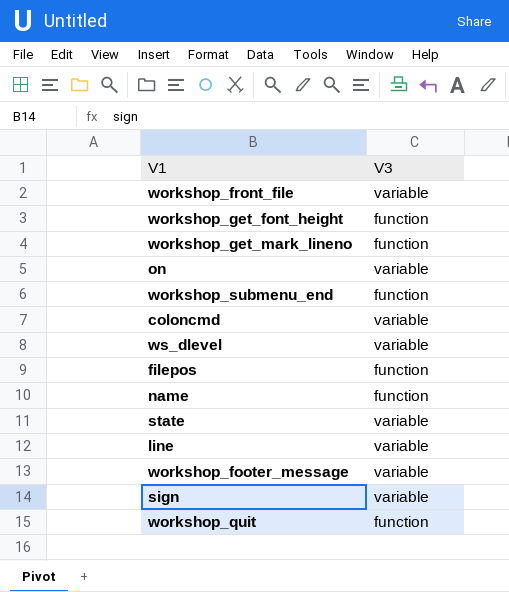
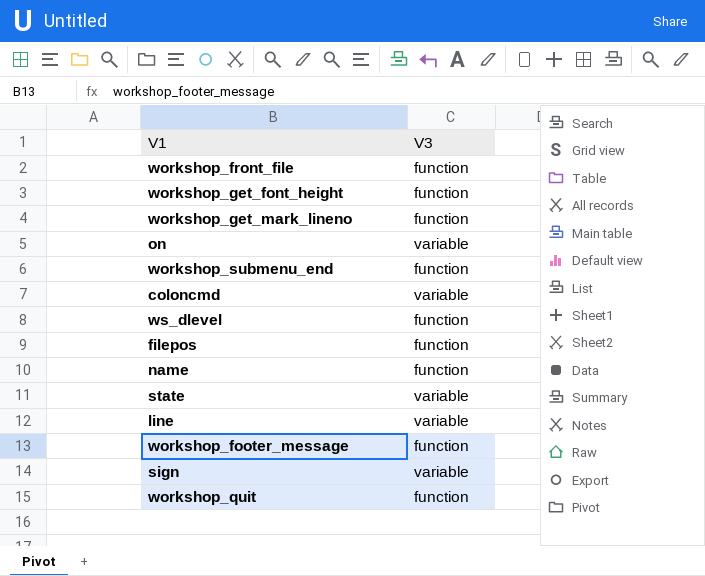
workshop_front_file | V3: variable -> function
ws_dlevel | V3: variable -> function
workshop_footer_message | V3: variable -> function

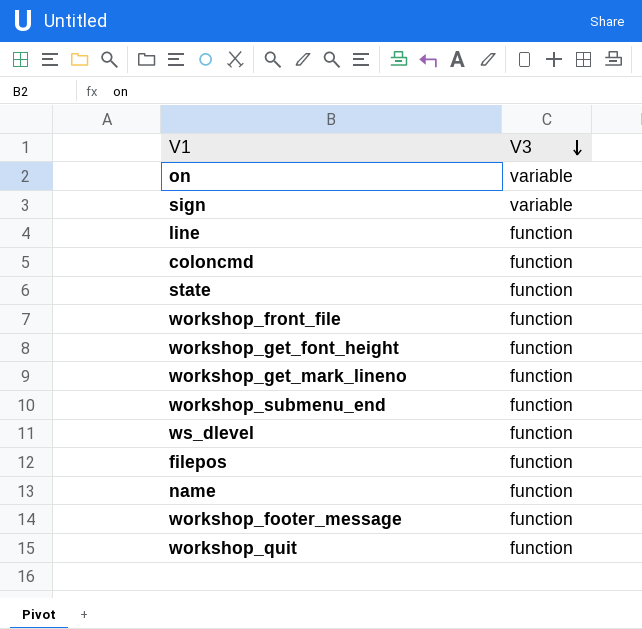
row order: none -> V3 descending
line | V3: variable -> function
coloncmd | V3: variable -> function
state | V3: variable -> function

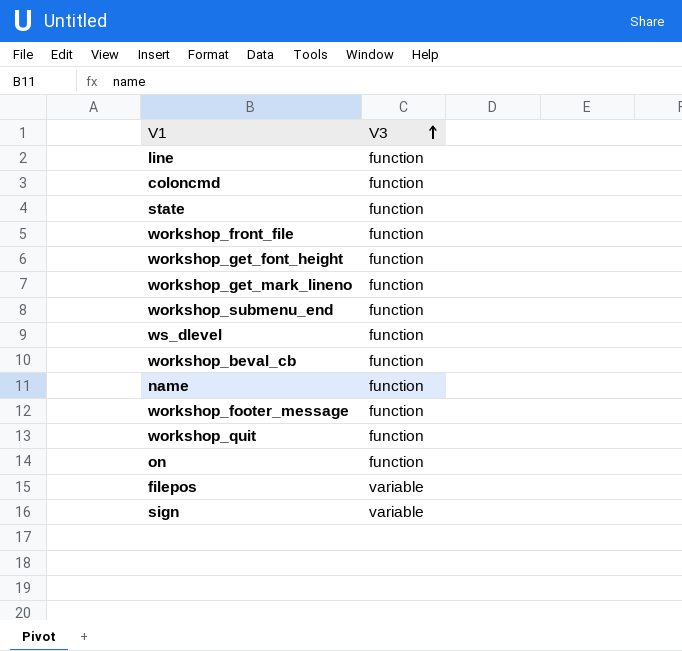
row order: V3 descending -> V3 ascending
row workshop_beval_cb: none -> function
on | V3: variable -> function
filepos | V3: function -> variable

